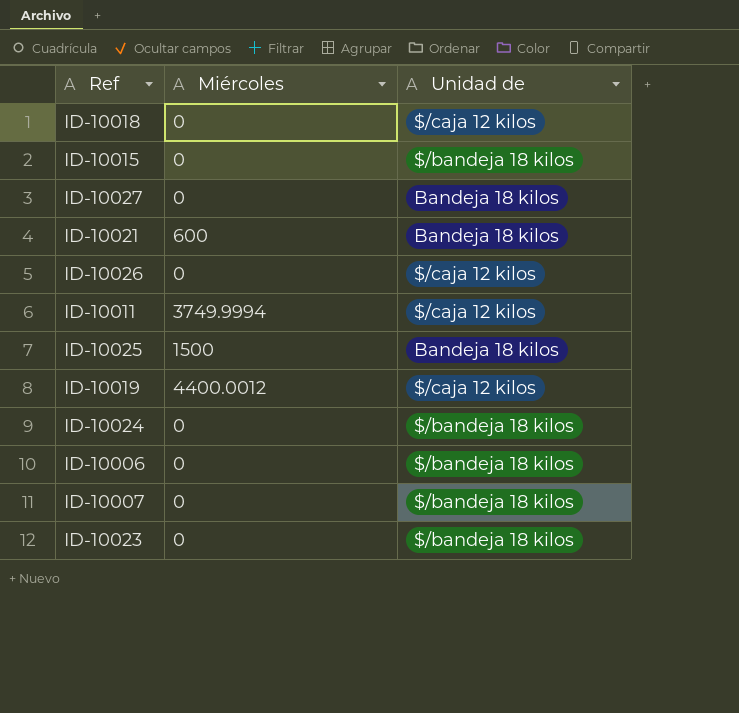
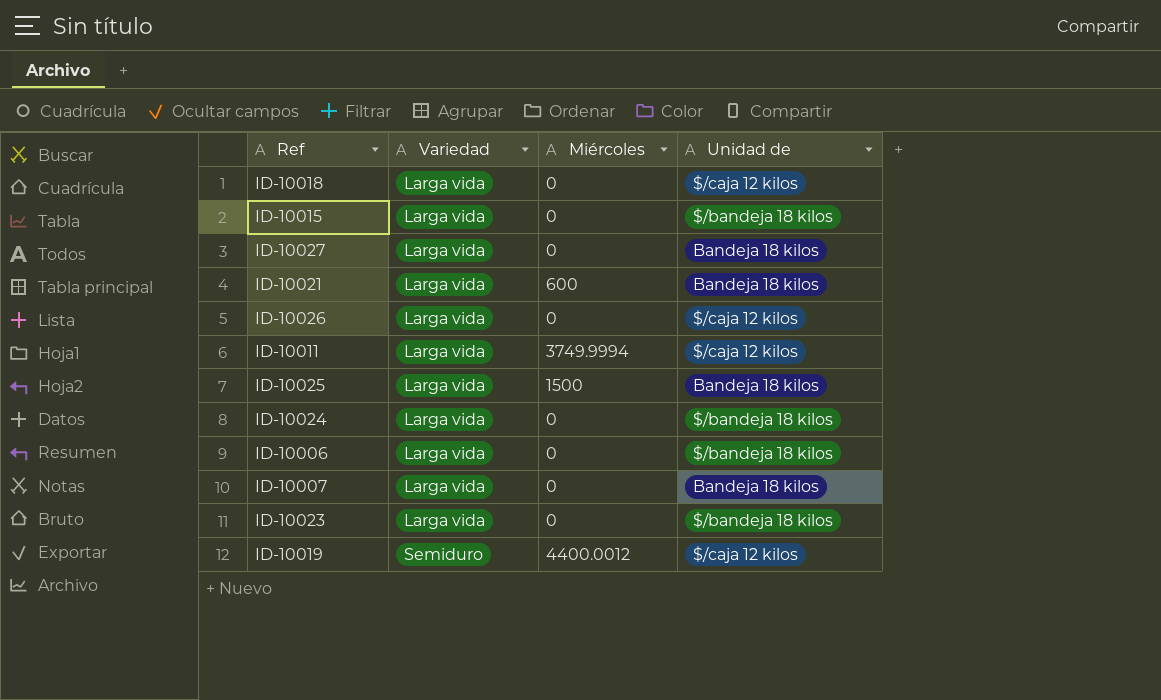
row order: none -> Variedad ascending
column Variedad | position: none -> 2
ID-10007 | Unidad de: $/bandeja 18 kilos -> Bandeja 18 kilos

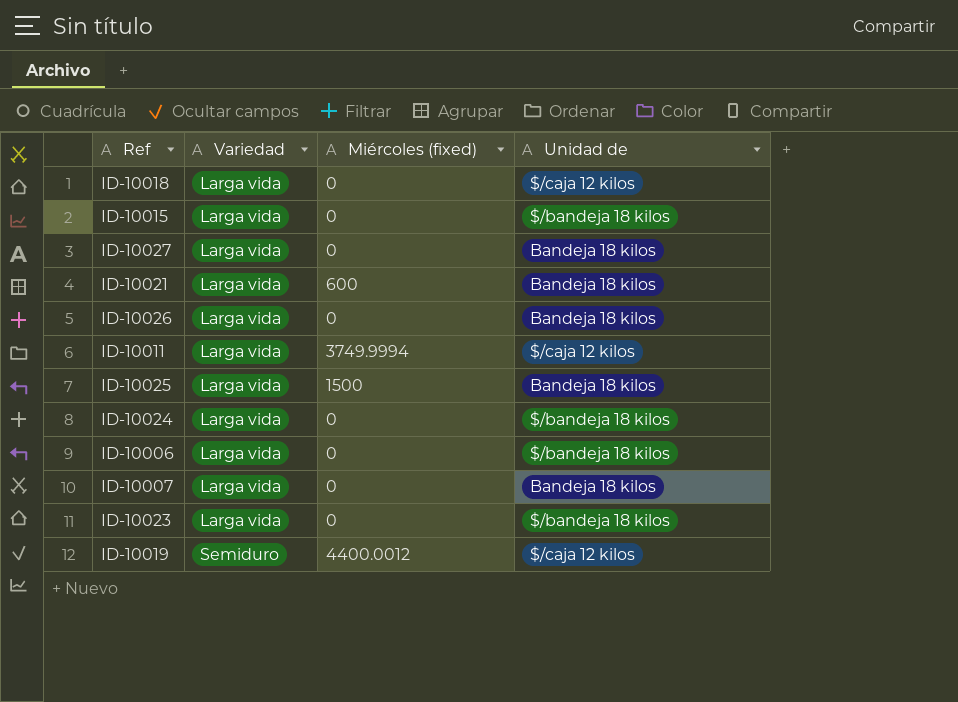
column name: Miércoles -> Miércoles (fixed)
ID-10026 | Unidad de: $/caja 12 kilos -> Bandeja 18 kilos

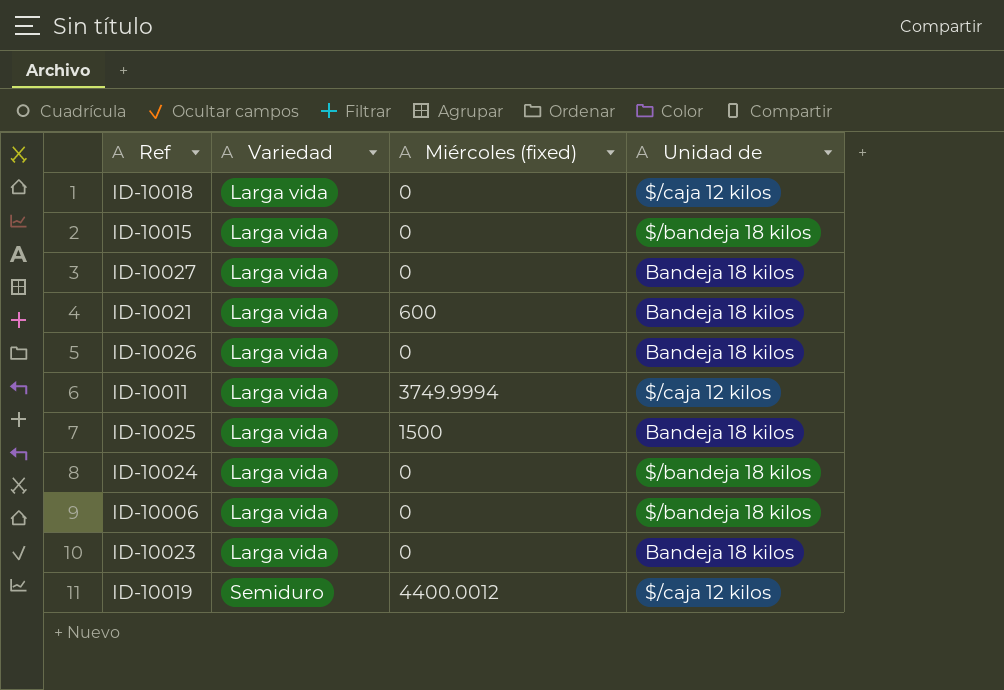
row ID-10007: Larga vida | 0 | Bandeja 18 kilos -> none
ID-10023 | Unidad de: $/bandeja 18 kilos -> Bandeja 18 kilos

